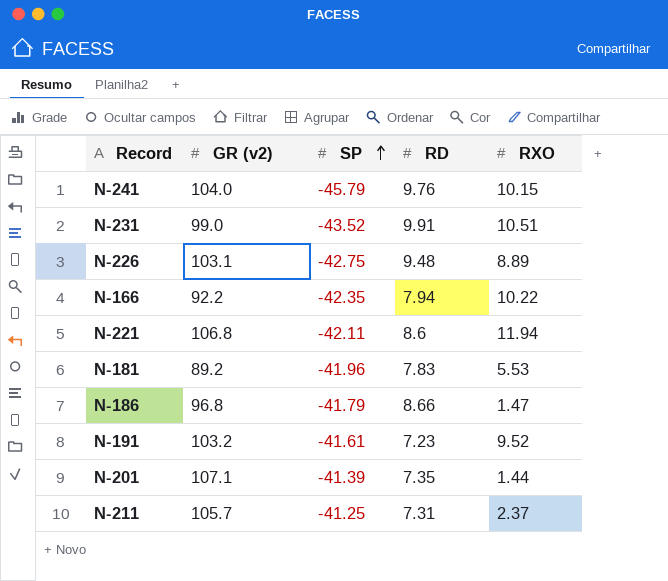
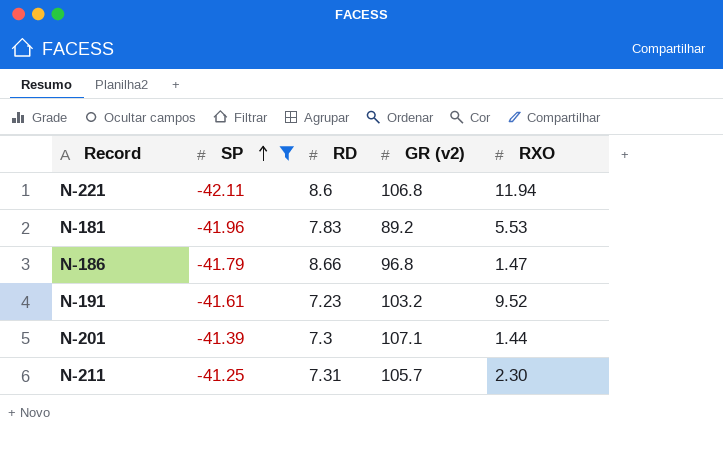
filter: none -> SP >= -42.11
column GR (v2) | position: 2 -> 4
N-201 | RD: 7.35 -> 7.3
N-211 | RXO: 2.37 -> 2.30

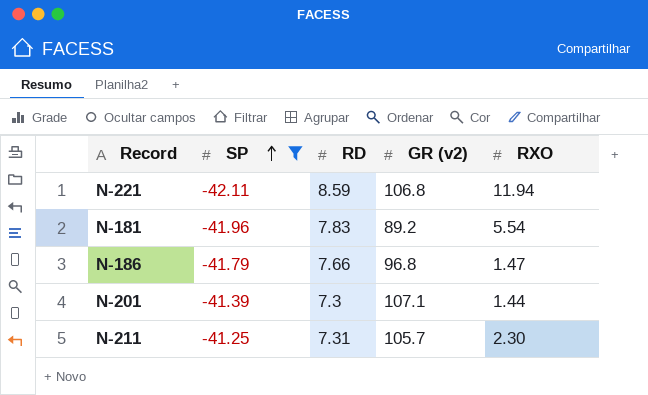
row N-191: -41.61 | 7.23 | 103.2 | 9.52 -> none
N-221 | RD: 8.6 -> 8.59
N-181 | RXO: 5.53 -> 5.54
N-186 | RD: 8.66 -> 7.66

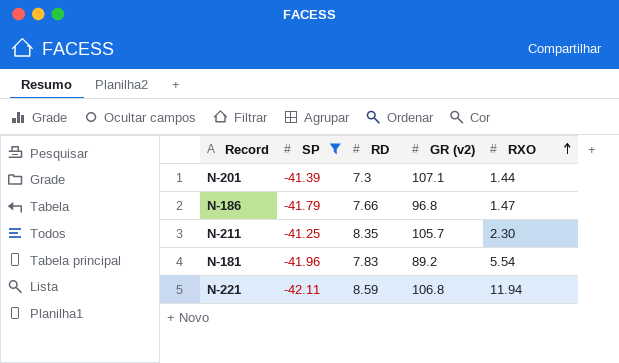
row order: SP ascending -> RXO ascending
N-211 | RD: 7.31 -> 8.35

